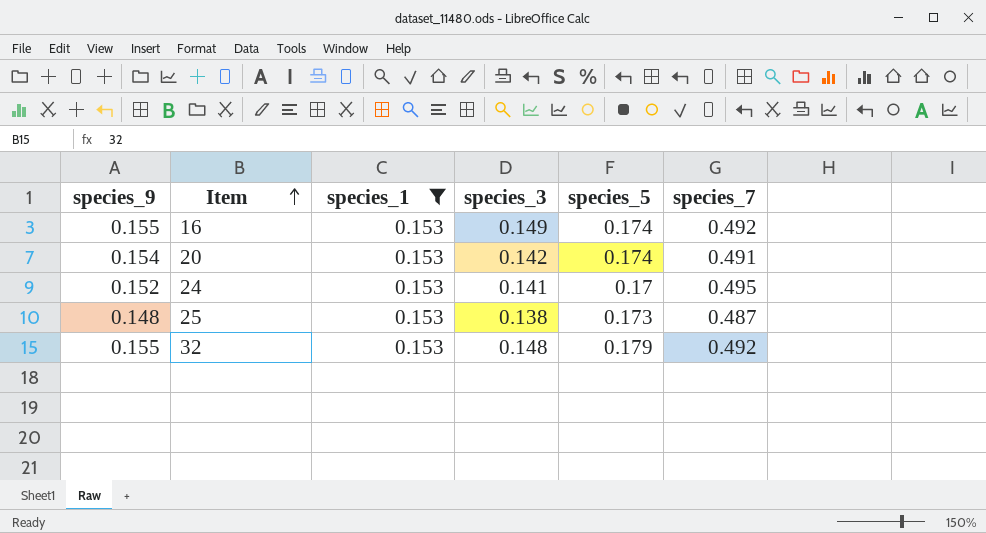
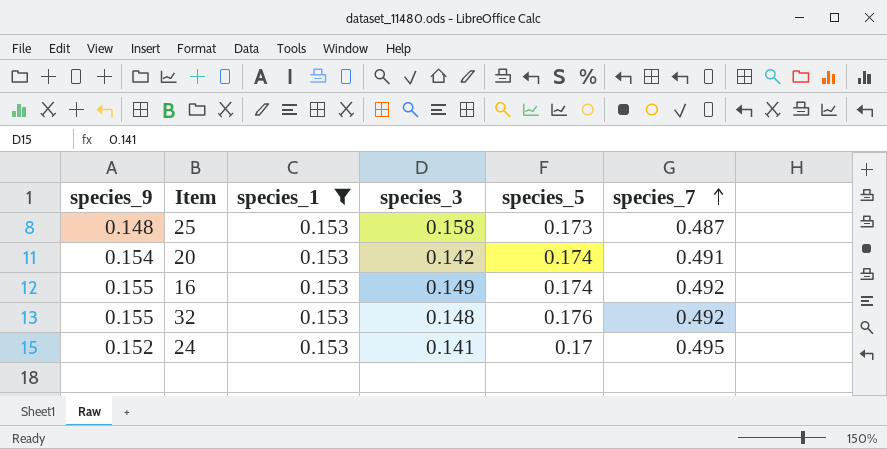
row order: Item ascending -> species_7 ascending
25 | species_3: 0.138 -> 0.158
32 | species_5: 0.179 -> 0.176

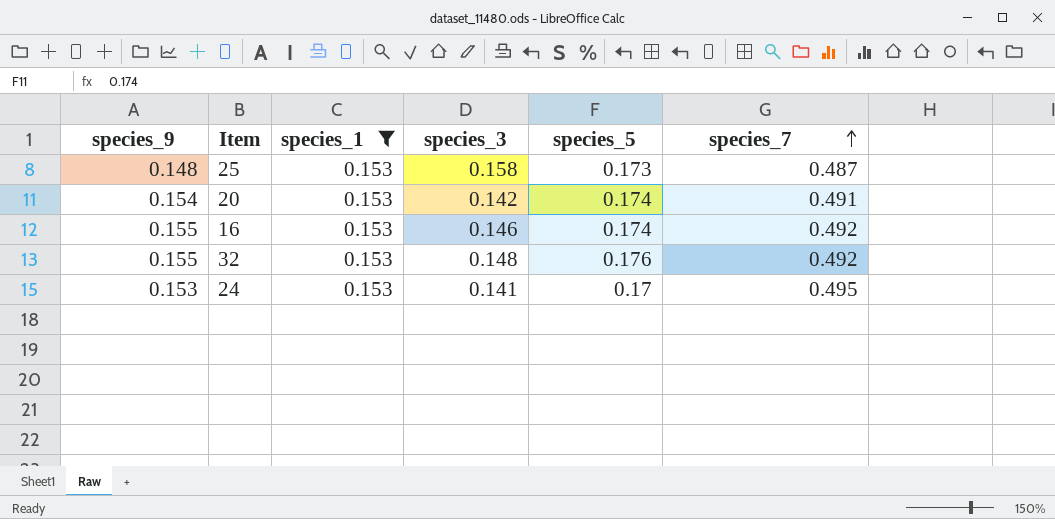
16 | species_3: 0.149 -> 0.146
24 | species_9: 0.152 -> 0.153

